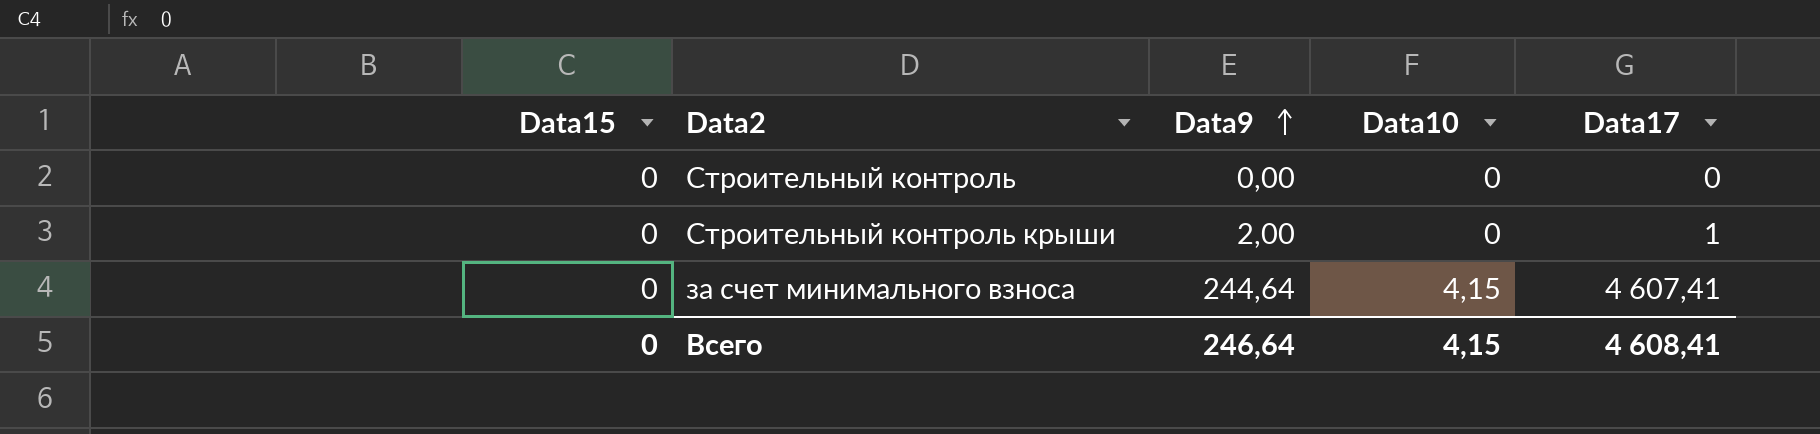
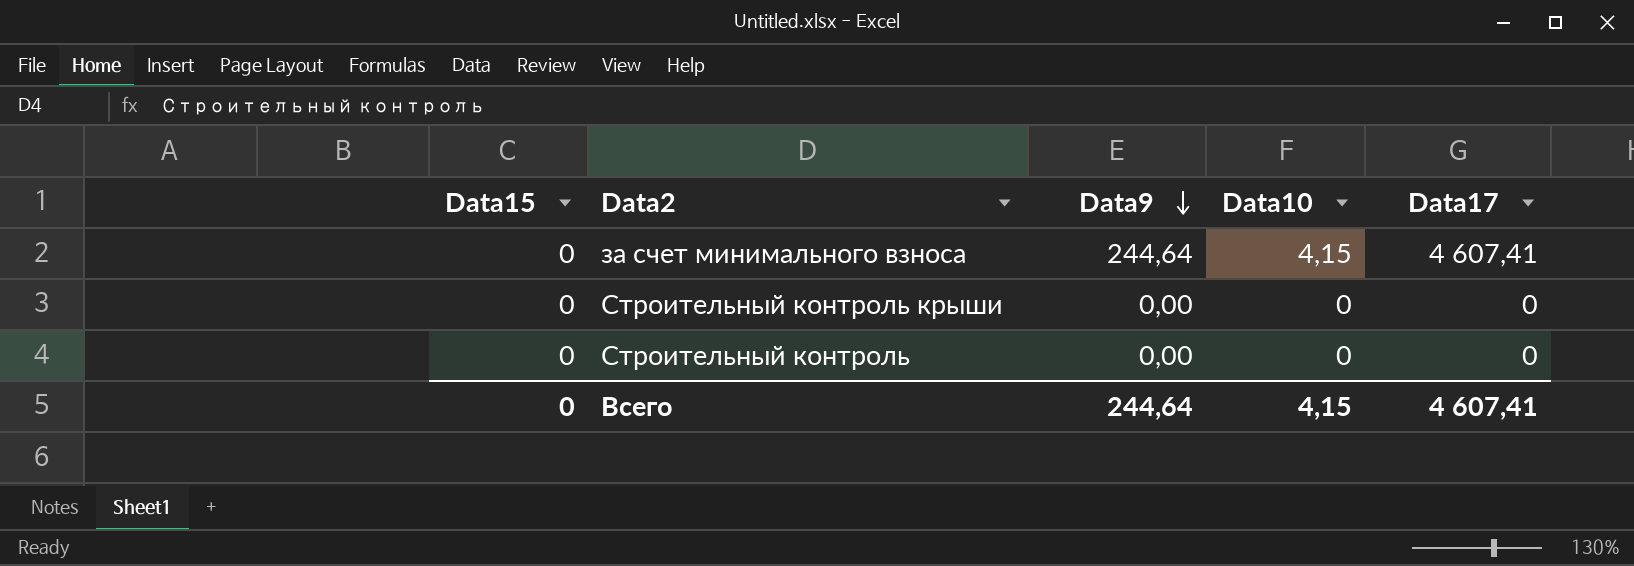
row order: Data9 ascending -> Data9 descending
Строительный контроль крыши | Data9: 2,00 -> 0,00
Строительный контроль крыши | Data17: 1 -> 0
Всего | Data9: 246,64 -> 244,64
Всего | Data17: 4 608,41 -> 4 607,41

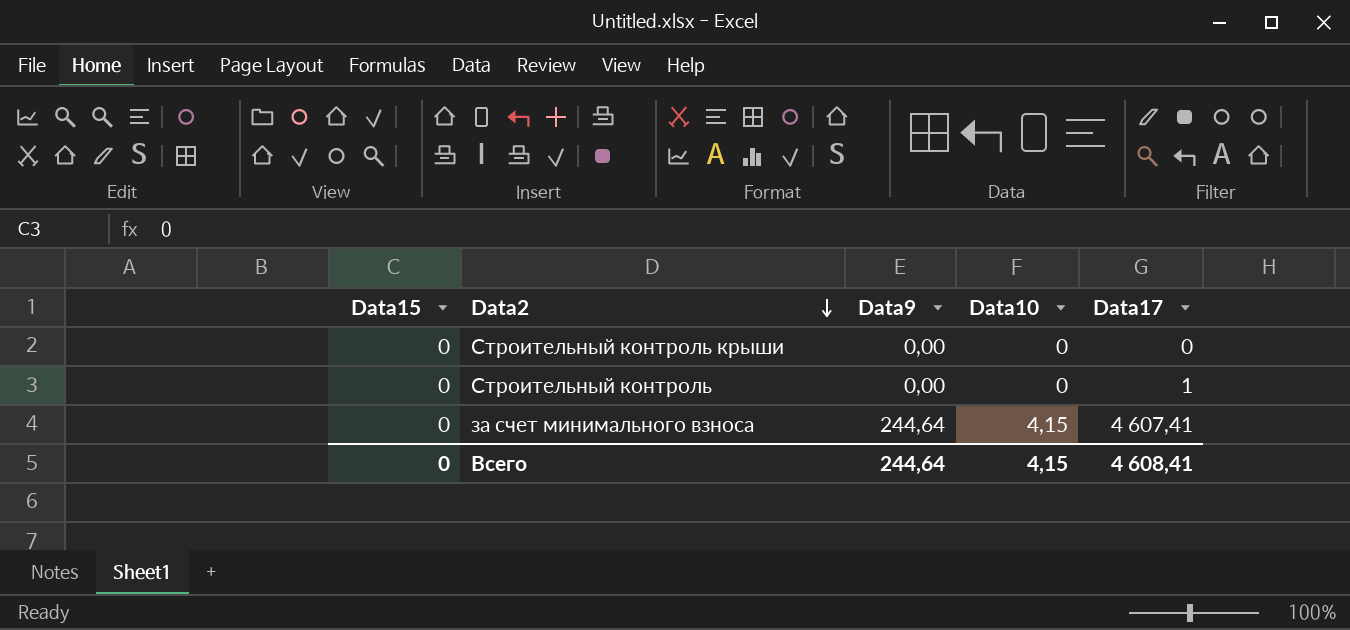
row order: Data9 descending -> Data2 descending
Строительный контроль | Data17: 0 -> 1
Всего | Data17: 4 607,41 -> 4 608,41

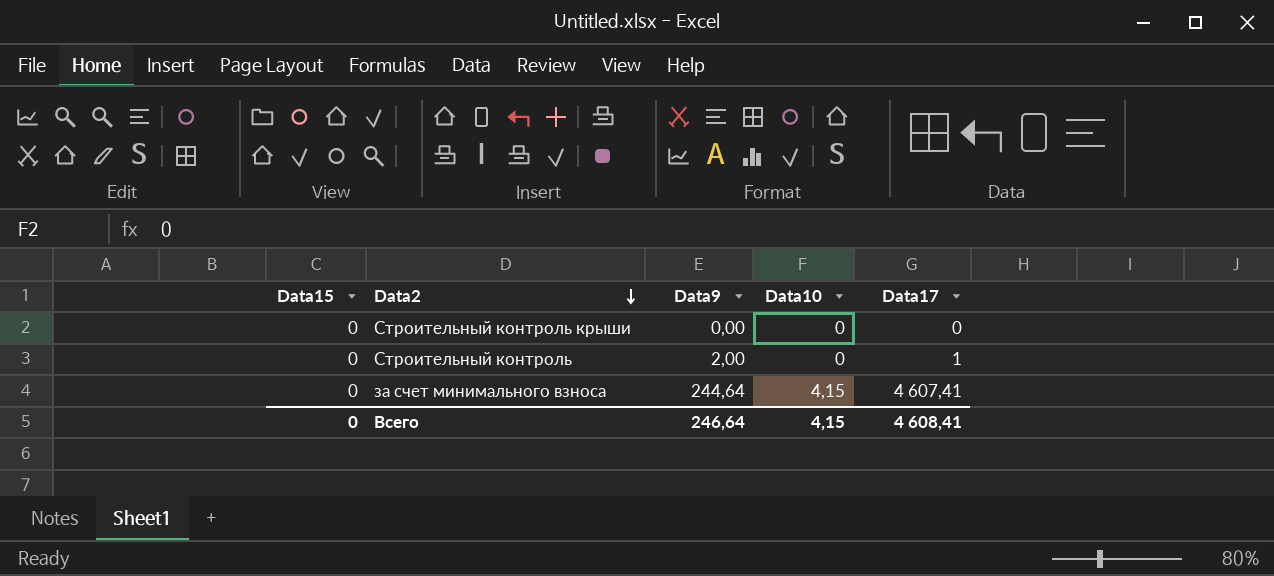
Строительный контроль | Data9: 0,00 -> 2,00
Всего | Data9: 244,64 -> 246,64

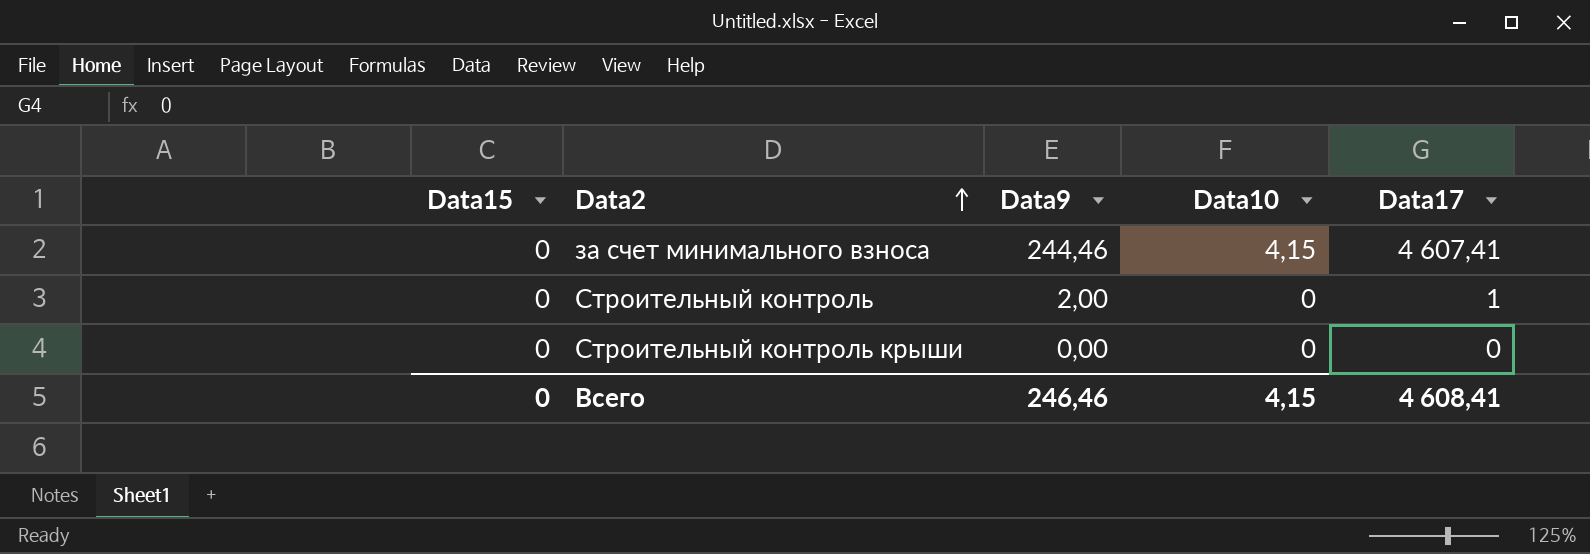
row order: Data2 descending -> Data2 ascending
за счет минимального взноса | Data9: 244,64 -> 244,46
Всего | Data9: 246,64 -> 246,46

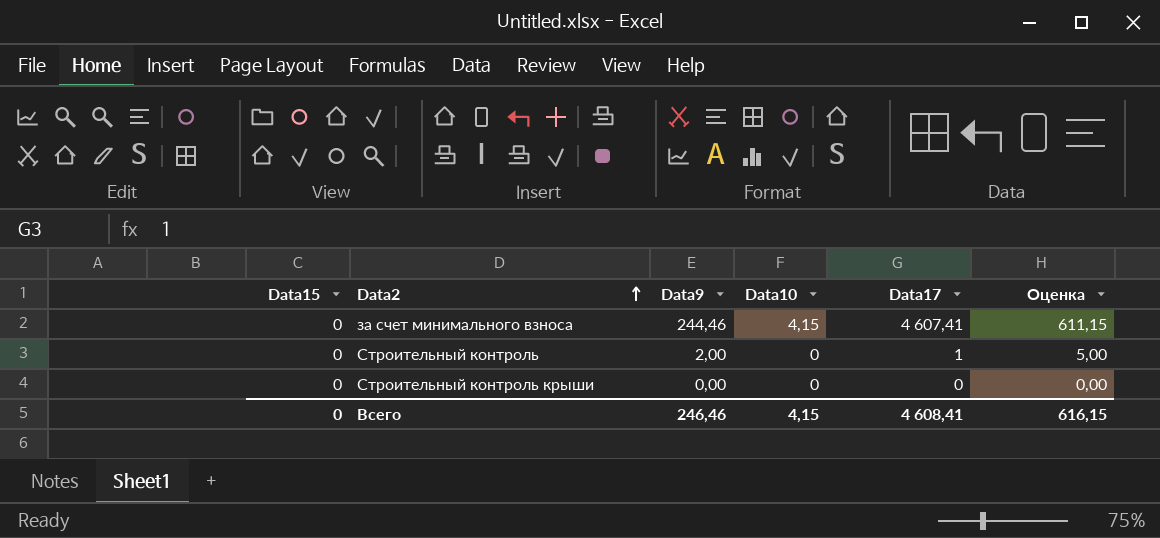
column Оценка | formula: none -> [Data9] * 2,5

